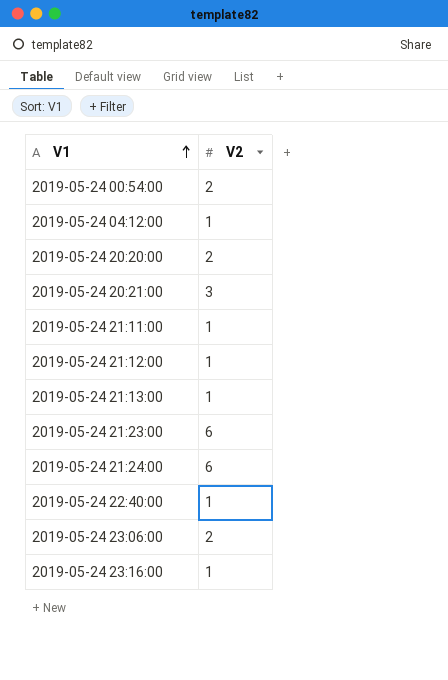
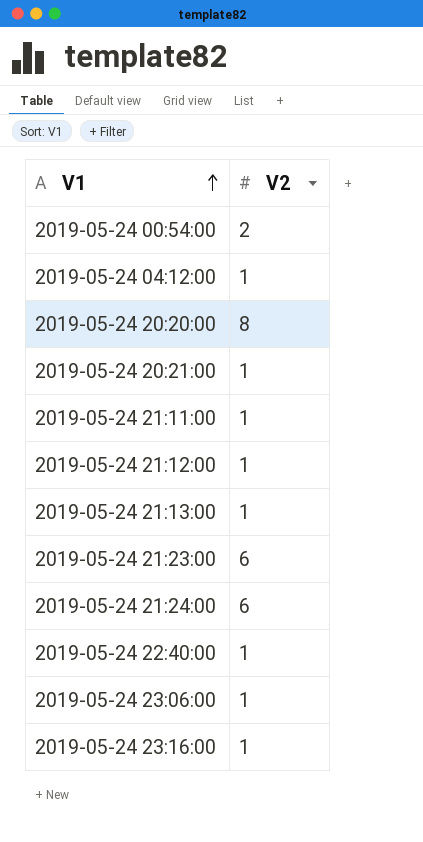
2019-05-24 20:20:00 | V2: 2 -> 8
2019-05-24 20:21:00 | V2: 3 -> 1
2019-05-24 23:06:00 | V2: 2 -> 1

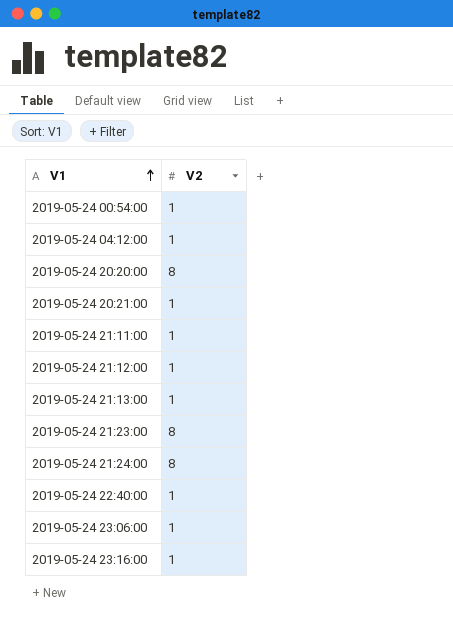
2019-05-24 00:54:00 | V2: 2 -> 1
2019-05-24 21:23:00 | V2: 6 -> 8
2019-05-24 21:24:00 | V2: 6 -> 8

